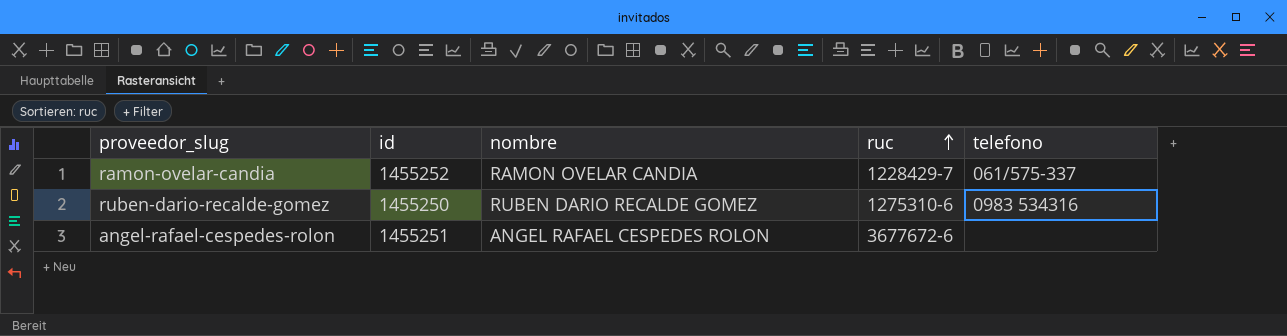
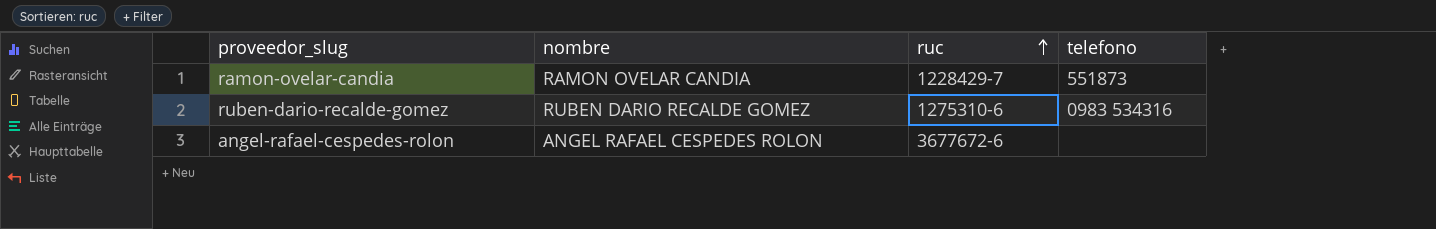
column id | position: 2 -> none
ramon-ovelar-candia | telefono: 061/575-337 -> 551873

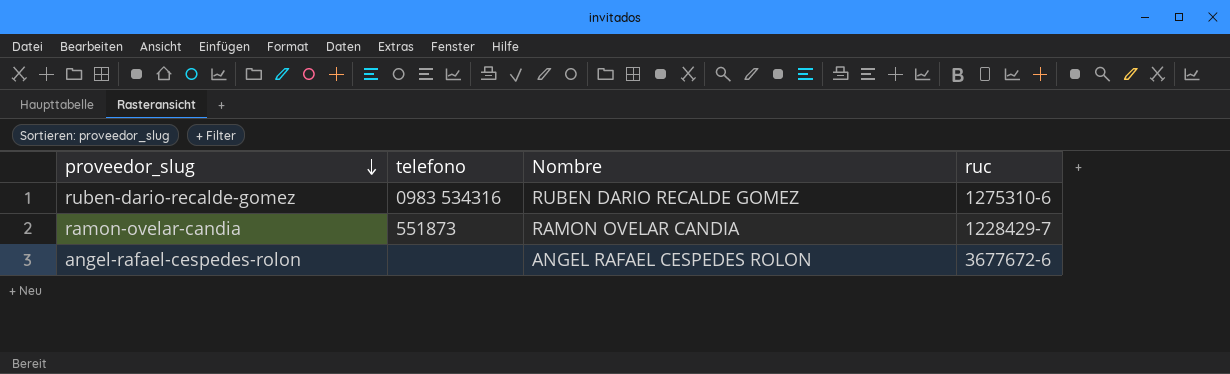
row order: ruc ascending -> proveedor_slug descending
column telefono | position: 4 -> 2
column name: nombre -> Nombre

